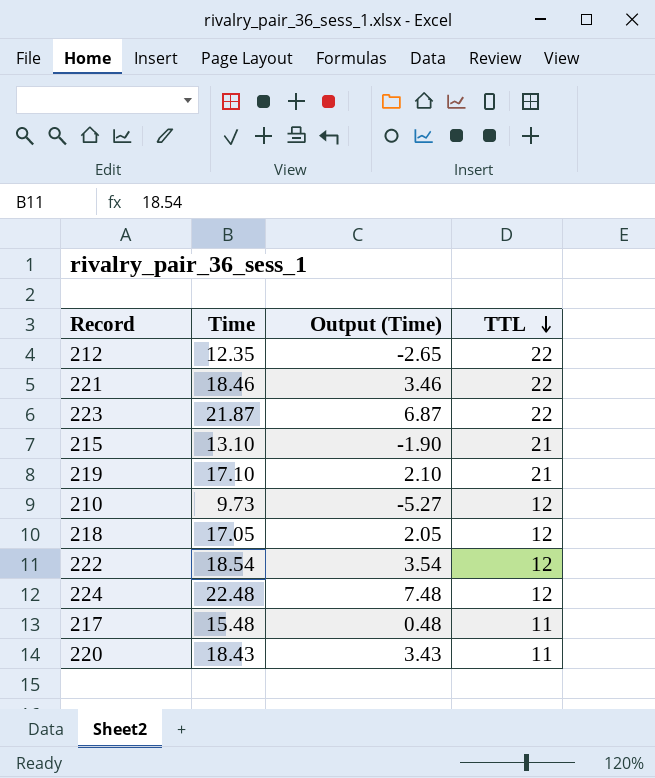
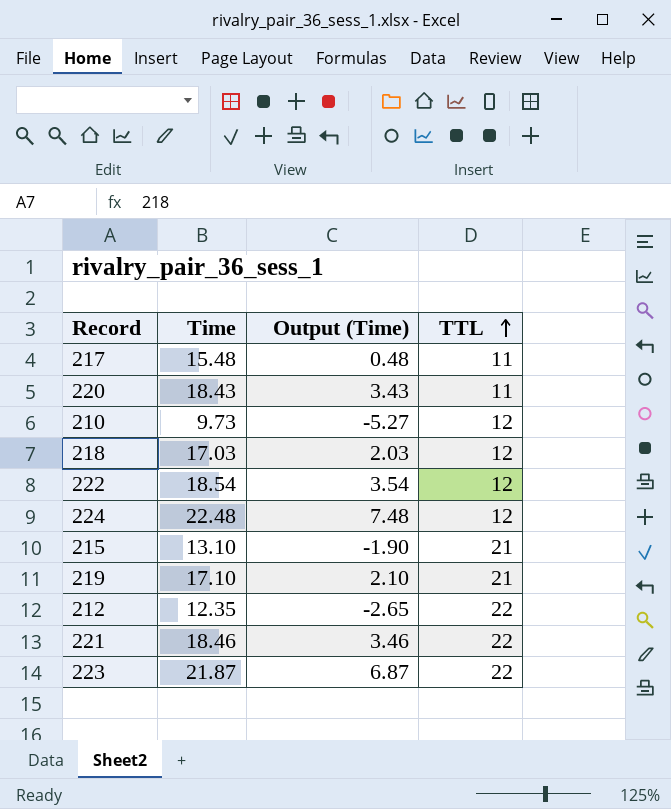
row order: TTL descending -> TTL ascending
218 | Time: 17.05 -> 17.03
218 | Output (Time): 2.05 -> 2.03

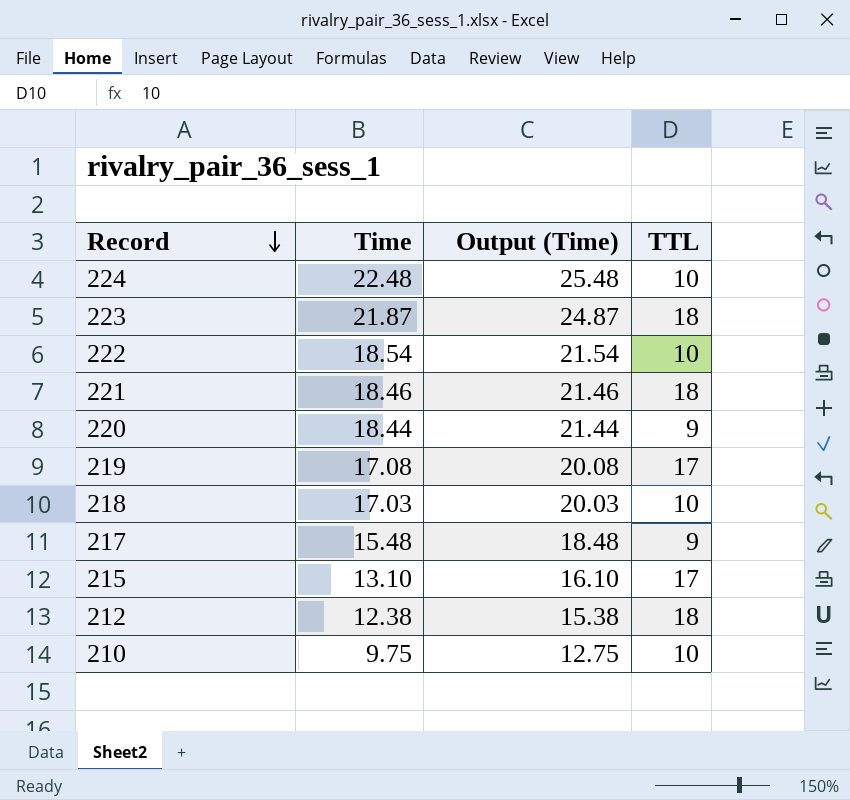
row order: TTL ascending -> Record descending
column Output (Time) | formula: [Time] - 15 -> [Time] + 3
224 | TTL: 12 -> 10
223 | TTL: 22 -> 18
222 | TTL: 12 -> 10
221 | TTL: 22 -> 18
220 | Time: 18.43 -> 18.44
220 | TTL: 11 -> 9
219 | Time: 17.10 -> 17.08
219 | TTL: 21 -> 17
218 | TTL: 12 -> 10
217 | TTL: 11 -> 9
215 | TTL: 21 -> 17
212 | Time: 12.35 -> 12.38
212 | TTL: 22 -> 18
210 | Time: 9.73 -> 9.75
210 | TTL: 12 -> 10

